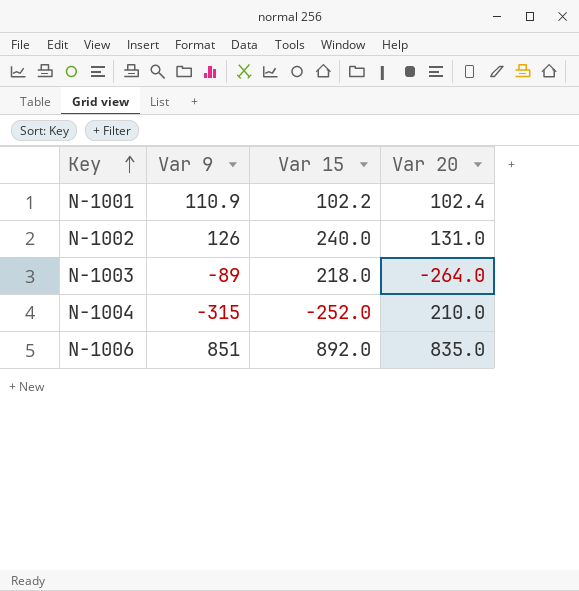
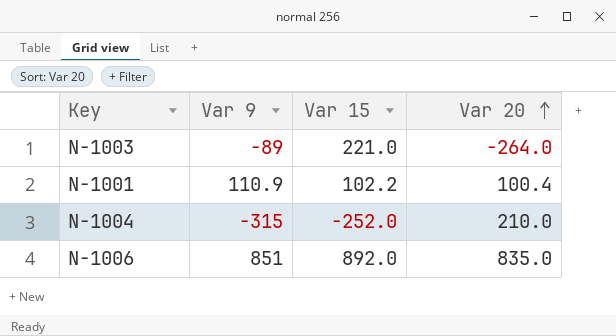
row order: Key ascending -> Var 20 ascending
row N-1002: 126 | 240.0 | 131.0 -> none
N-1003 | Var 15: 218.0 -> 221.0
N-1001 | Var 20: 102.4 -> 100.4

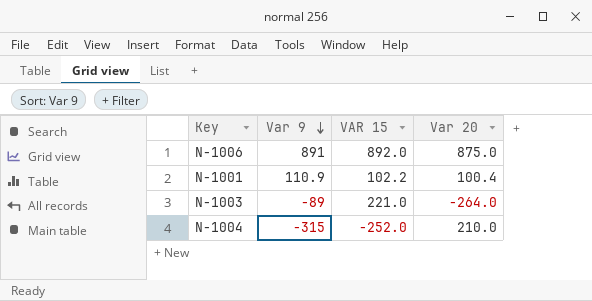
row order: Var 20 ascending -> Var 9 descending
column name: Var 15 -> VAR 15
N-1006 | Var 9: 851 -> 891
N-1006 | Var 20: 835.0 -> 875.0

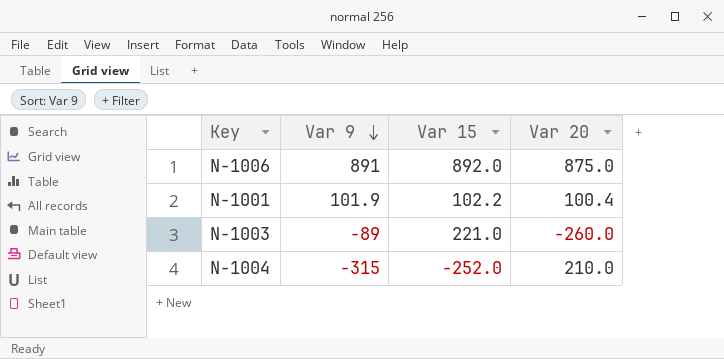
column name: VAR 15 -> Var 15
N-1001 | Var 9: 110.9 -> 101.9
N-1003 | Var 20: -264.0 -> -260.0

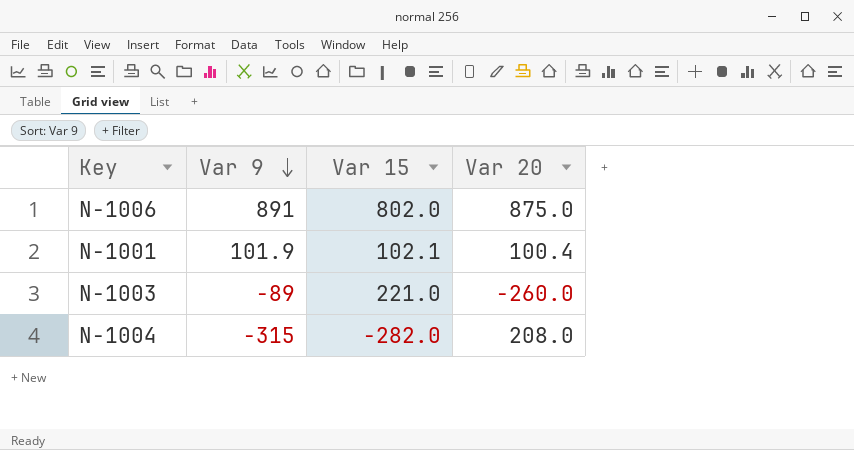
N-1006 | Var 15: 892.0 -> 802.0
N-1001 | Var 15: 102.2 -> 102.1
N-1004 | Var 15: -252.0 -> -282.0
N-1004 | Var 20: 210.0 -> 208.0

